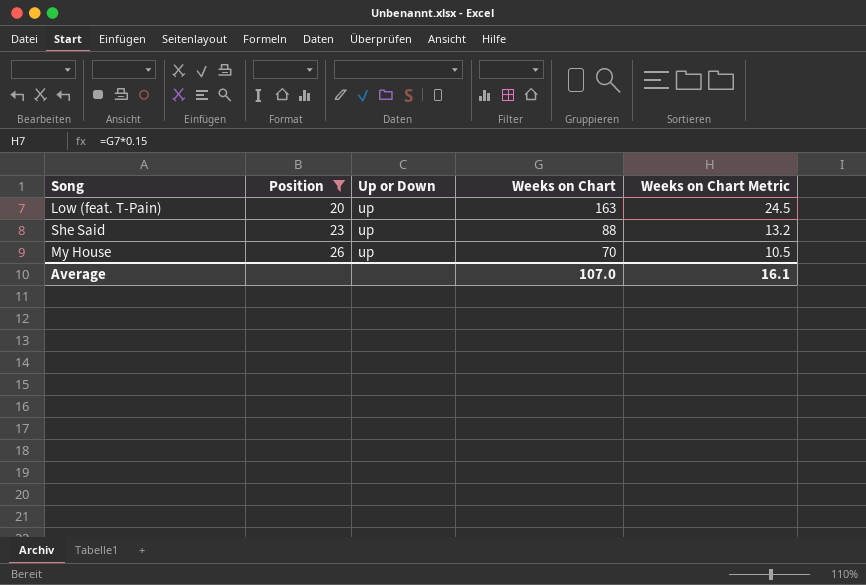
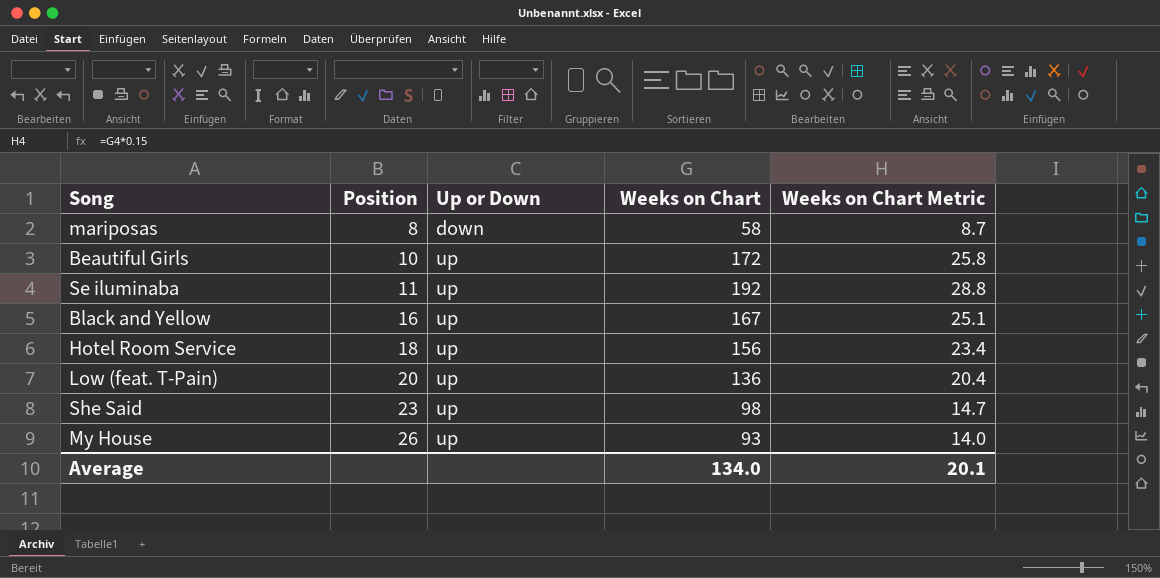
filter: Position >= 20 -> none
Low (feat. T-Pain) | Weeks on Chart: 163 -> 136
Low (feat. T-Pain) | Weeks on Chart Metric: 24.5 -> 20.4
She Said | Weeks on Chart: 88 -> 98
She Said | Weeks on Chart Metric: 13.2 -> 14.7
My House | Weeks on Chart: 70 -> 93
My House | Weeks on Chart Metric: 10.5 -> 14.0
Average | Weeks on Chart: 107.0 -> 134.0
Average | Weeks on Chart Metric: 16.1 -> 20.1

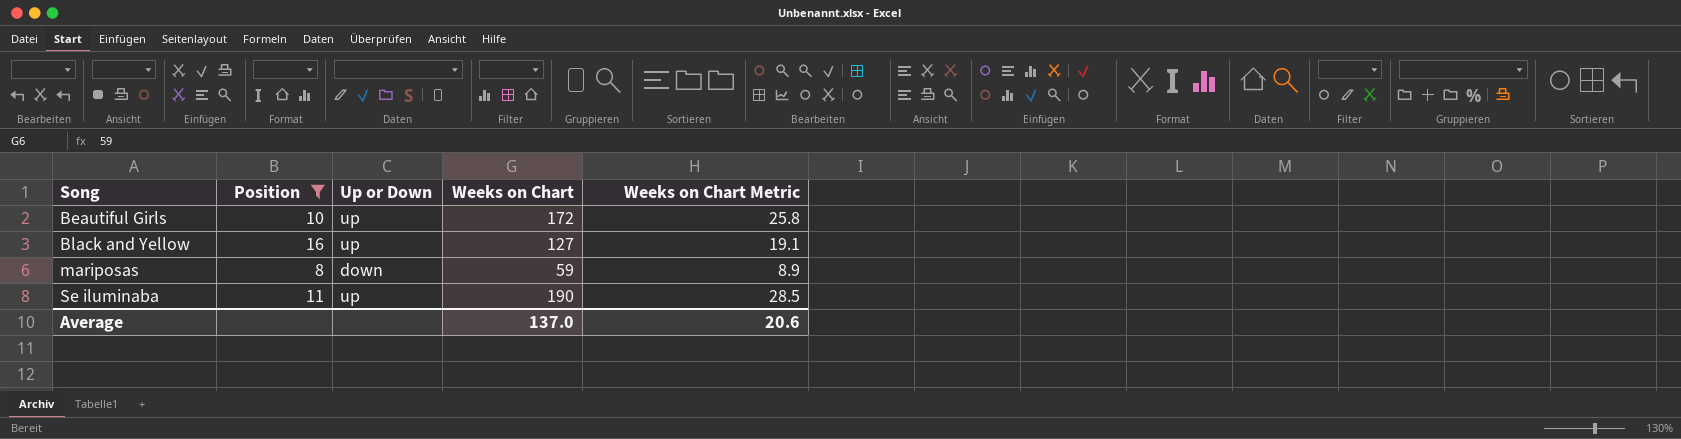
filter: none -> Position <= 16
row order: Position ascending -> Song ascending
Black and Yellow | Weeks on Chart: 167 -> 127
Black and Yellow | Weeks on Chart Metric: 25.1 -> 19.1
mariposas | Weeks on Chart: 58 -> 59
mariposas | Weeks on Chart Metric: 8.7 -> 8.9
Se iluminaba | Weeks on Chart: 192 -> 190
Se iluminaba | Weeks on Chart Metric: 28.8 -> 28.5
Average | Weeks on Chart: 134.0 -> 137.0
Average | Weeks on Chart Metric: 20.1 -> 20.6

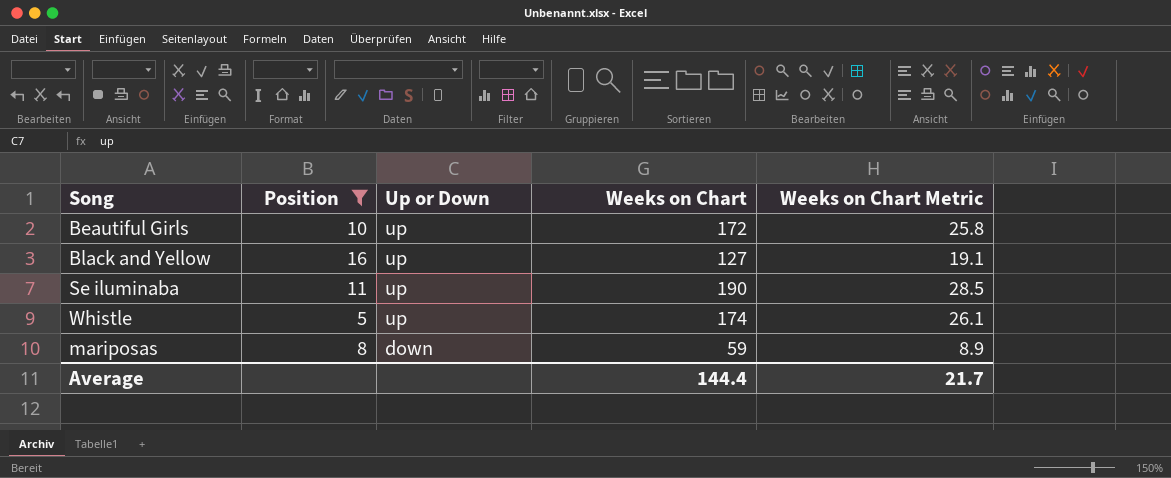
row order: Song ascending -> Up or Down descending
row Whistle: none -> 5 | up | 174 | 26.1
Average | Weeks on Chart: 137.0 -> 144.4
Average | Weeks on Chart Metric: 20.6 -> 21.7

